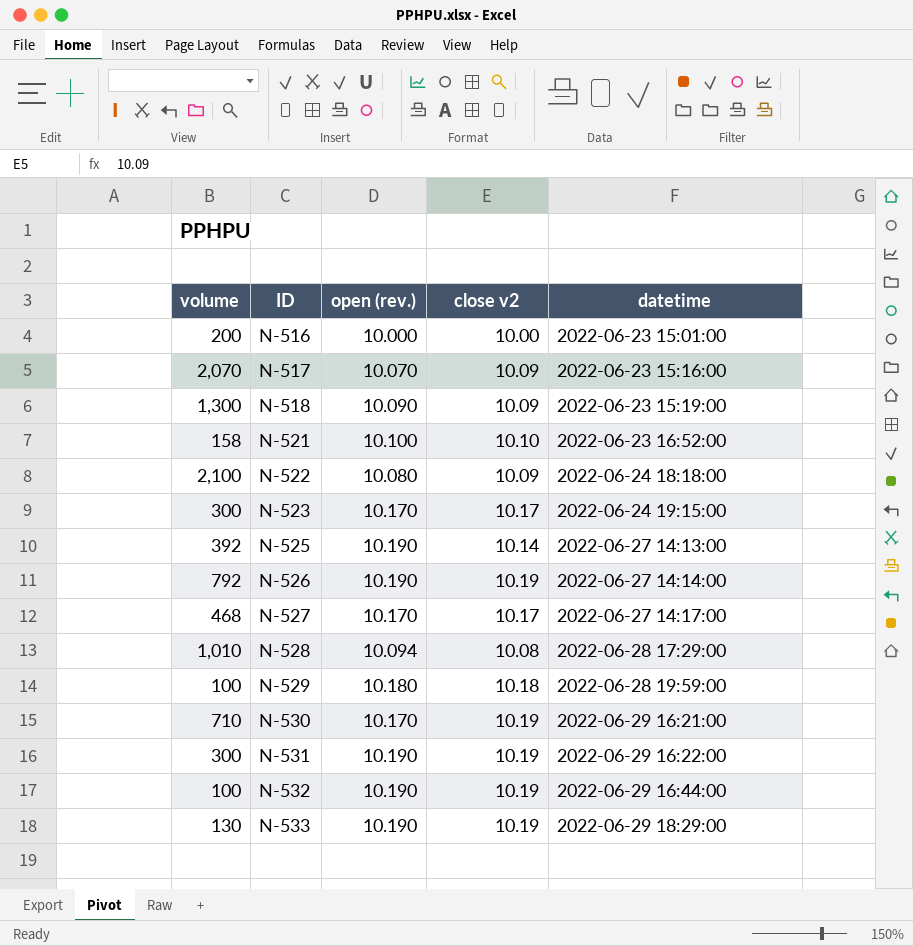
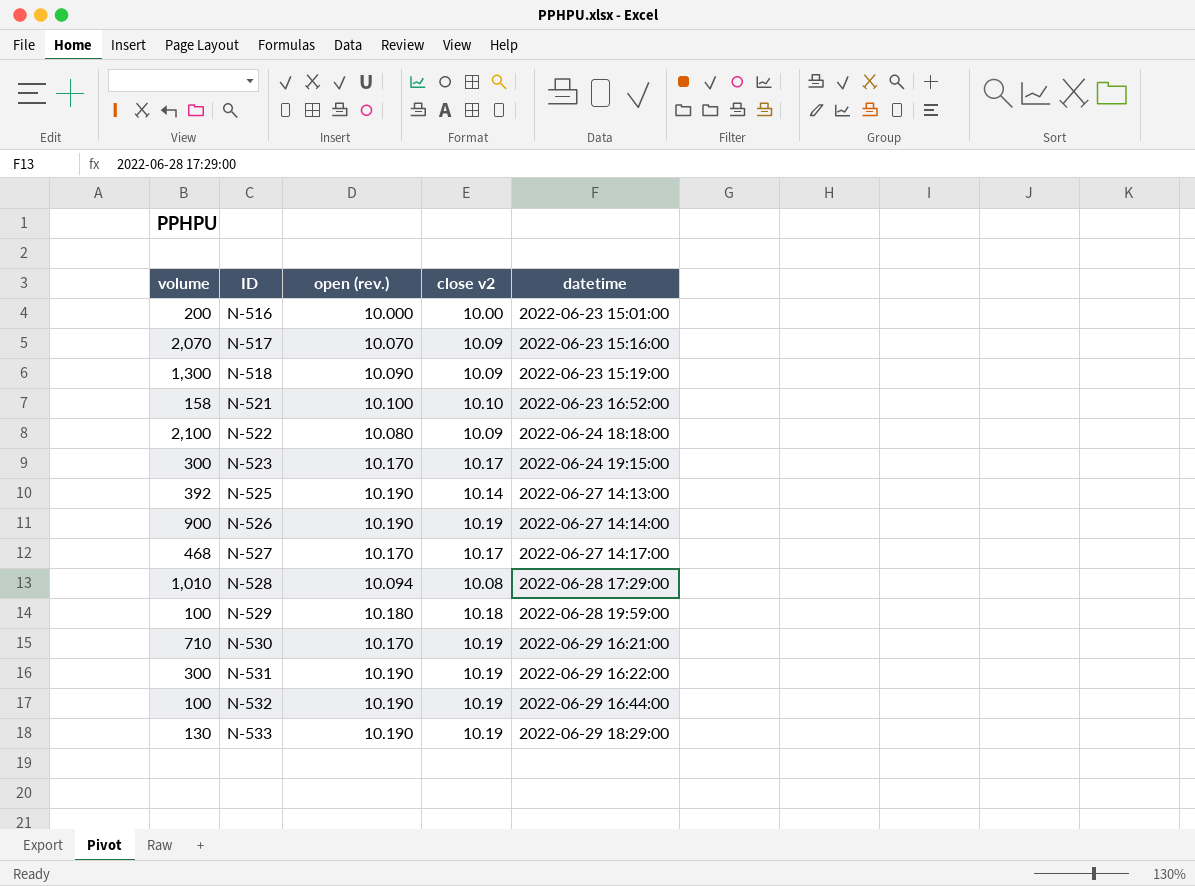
N-526 | volume: 792 -> 900

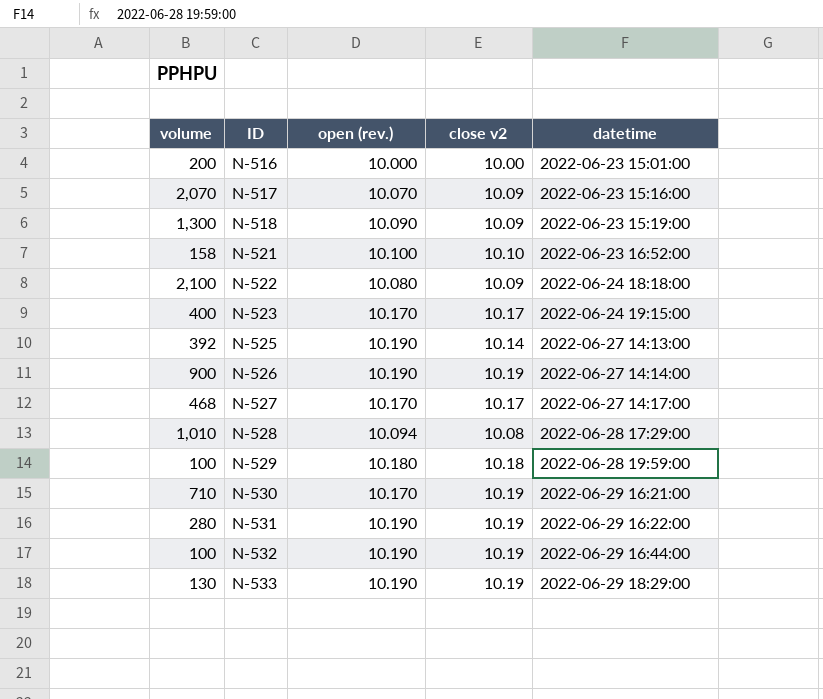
N-523 | volume: 300 -> 400
N-531 | volume: 300 -> 280

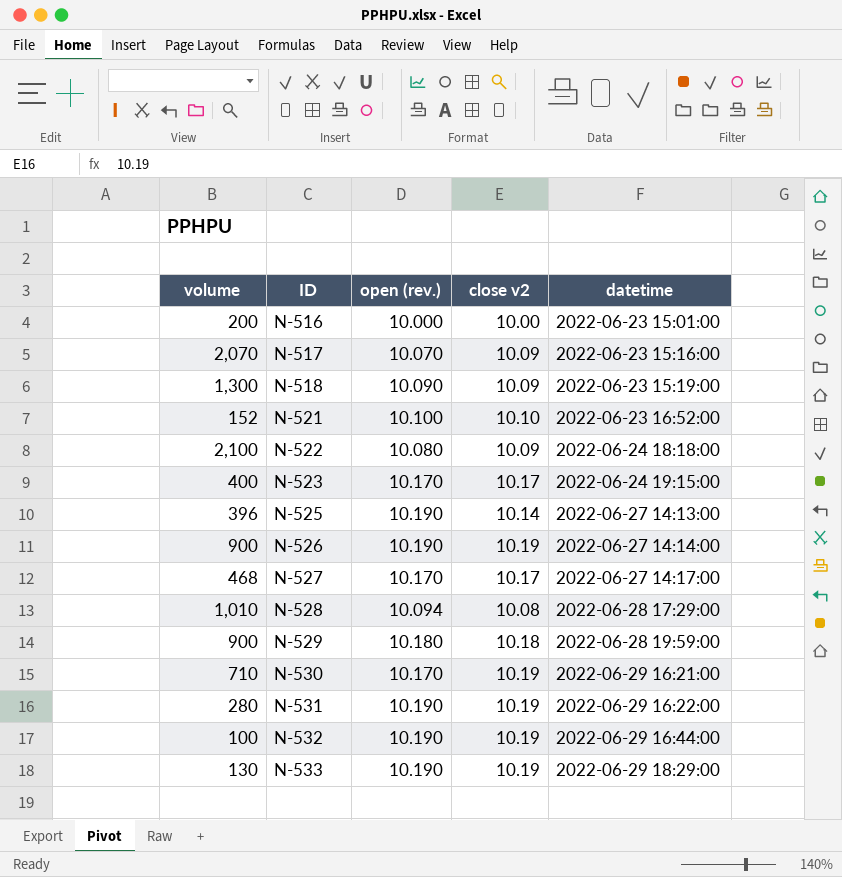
N-521 | volume: 158 -> 152
N-525 | volume: 392 -> 396
N-529 | volume: 100 -> 900

